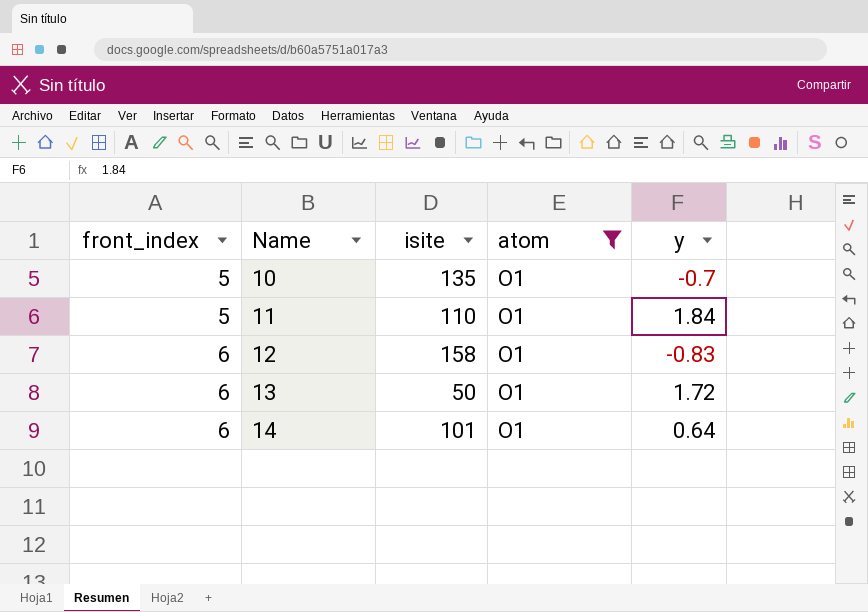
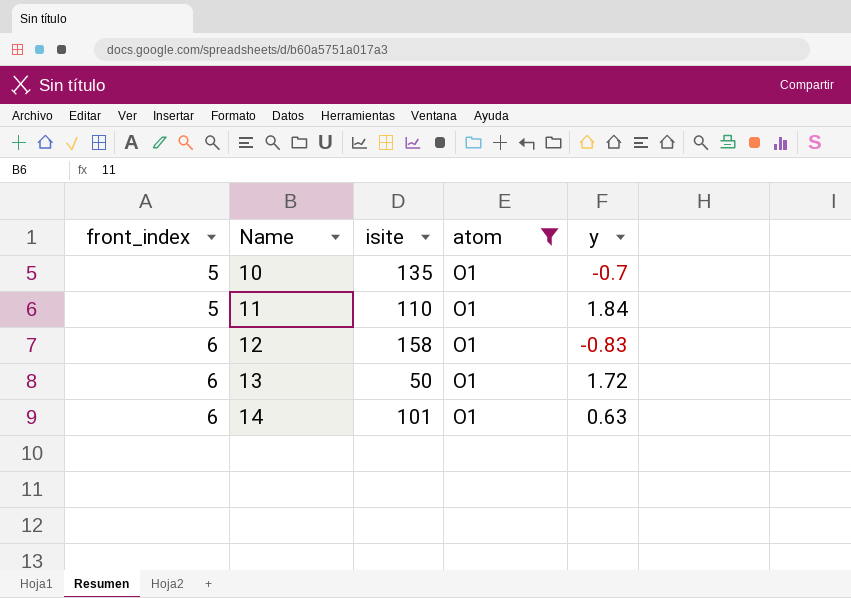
14 | y: 0.64 -> 0.63

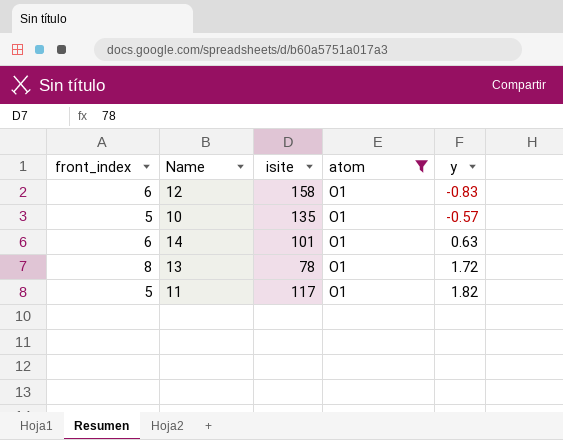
row order: front_index ascending -> y ascending
10 | y: -0.7 -> -0.57
13 | front_index: 6 -> 8
13 | isite: 50 -> 78
11 | isite: 110 -> 117
11 | y: 1.84 -> 1.82

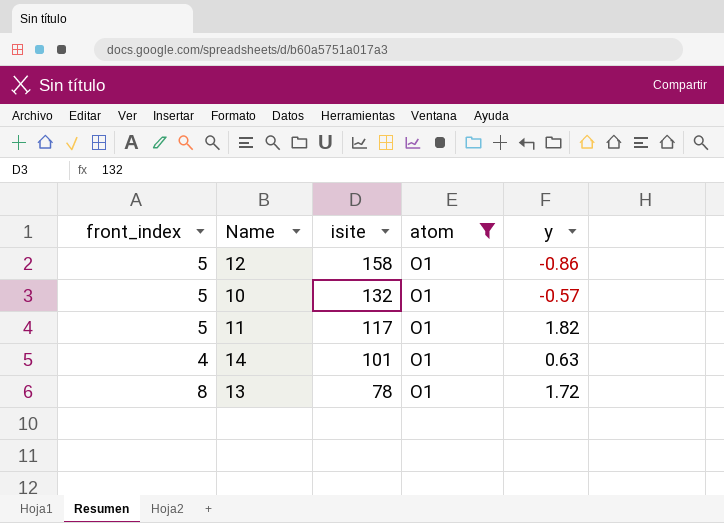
row order: y ascending -> isite descending
12 | front_index: 6 -> 5
12 | y: -0.83 -> -0.86
10 | isite: 135 -> 132
14 | front_index: 6 -> 4

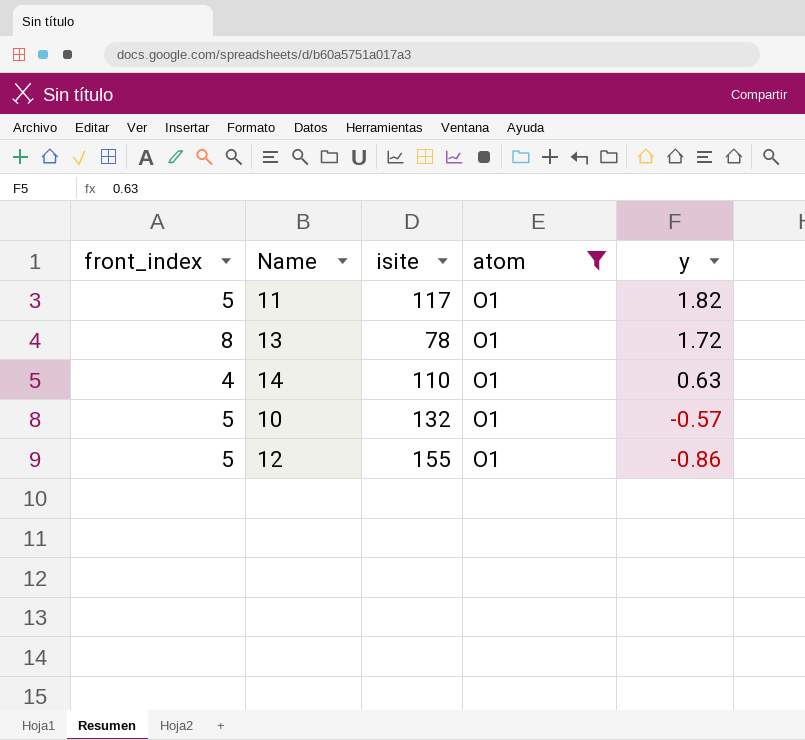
row order: isite descending -> y descending
14 | isite: 101 -> 110
12 | isite: 158 -> 155

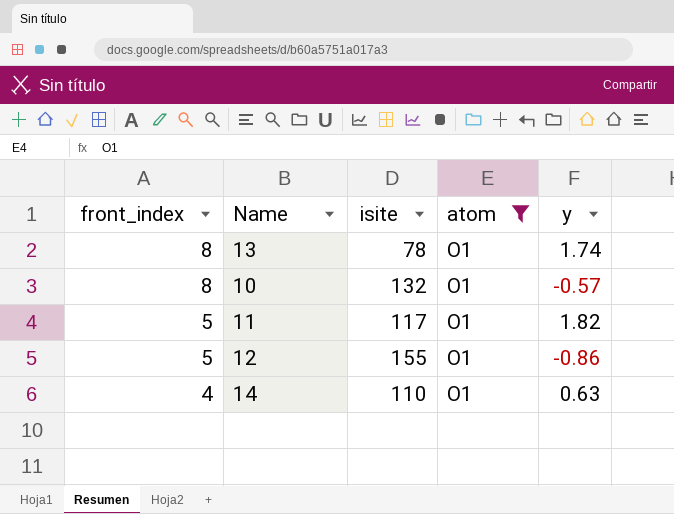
row order: y descending -> front_index descending
13 | y: 1.72 -> 1.74
10 | front_index: 5 -> 8

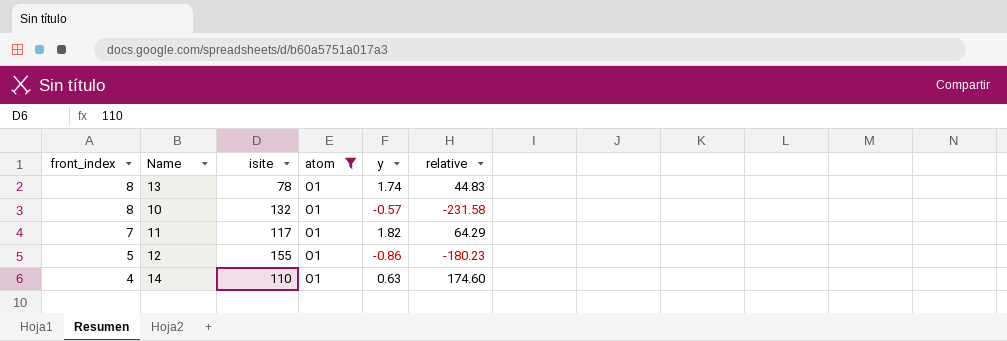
column relative | formula: none -> [isite] / [y]
11 | front_index: 5 -> 7

